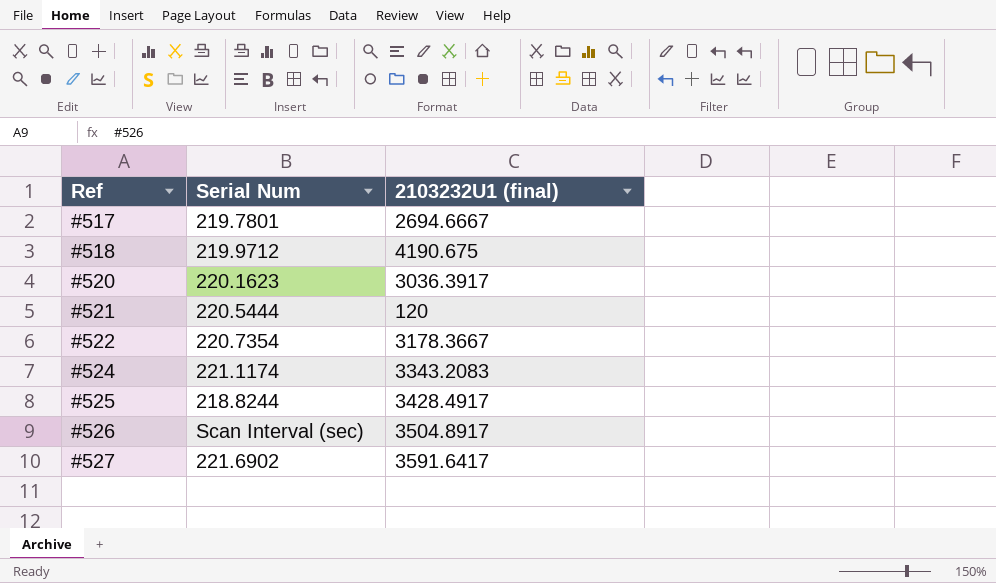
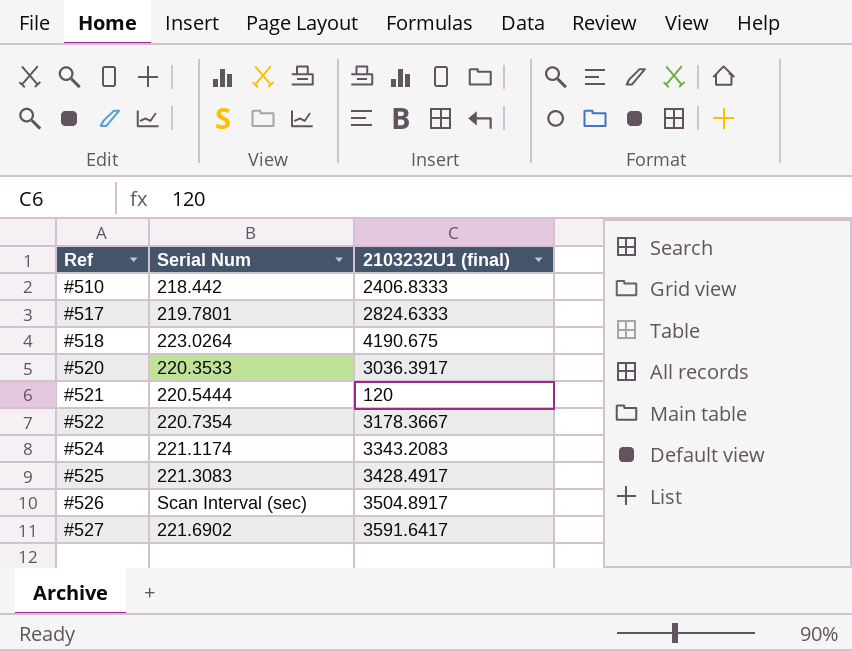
row #510: none -> 218.442 | 2406.8333
#517 | 2103232U1 (final): 2694.6667 -> 2824.6333
#518 | Serial Num: 219.9712 -> 223.0264
#520 | Serial Num: 220.1623 -> 220.3533
#525 | Serial Num: 218.8244 -> 221.3083

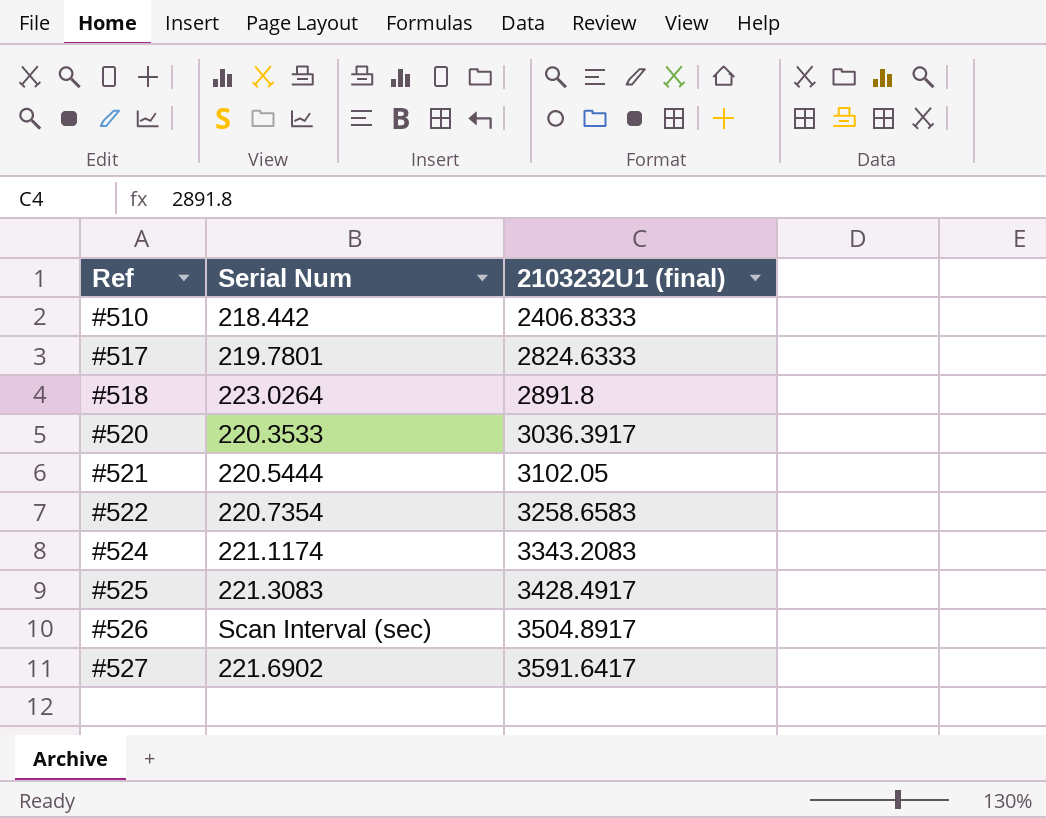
#518 | 2103232U1 (final): 4190.675 -> 2891.8
#521 | 2103232U1 (final): 120 -> 3102.05
#522 | 2103232U1 (final): 3178.3667 -> 3258.6583

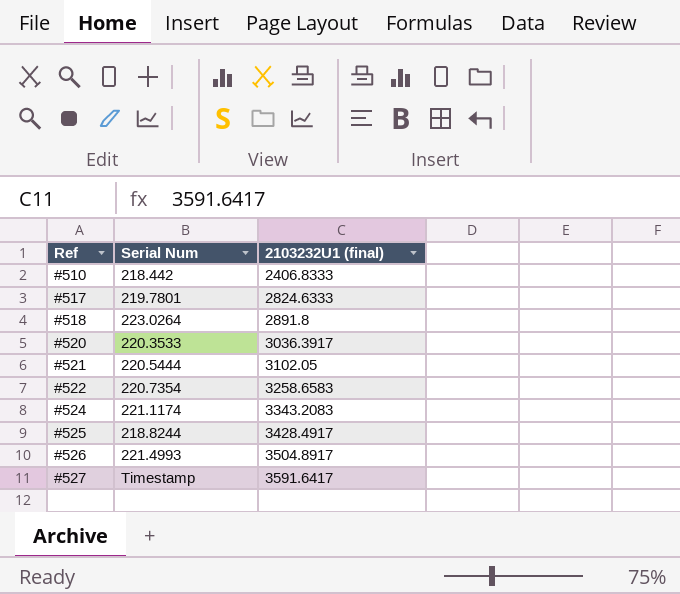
#525 | Serial Num: 221.3083 -> 218.8244
#526 | Serial Num: Scan Interval (sec) -> 221.4993
#527 | Serial Num: 221.6902 -> Timestamp

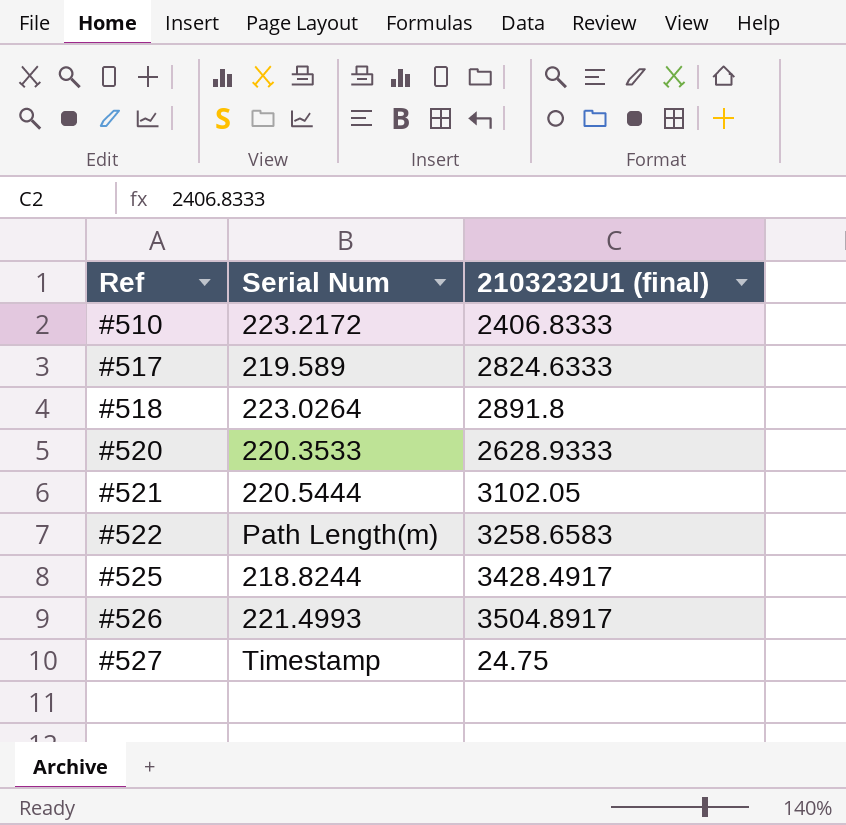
row #524: 221.1174 | 3343.2083 -> none
#510 | Serial Num: 218.442 -> 223.2172
#517 | Serial Num: 219.7801 -> 219.589
#520 | 2103232U1 (final): 3036.3917 -> 2628.9333
#522 | Serial Num: 220.7354 -> Path Length(m)
#527 | 2103232U1 (final): 3591.6417 -> 24.75

